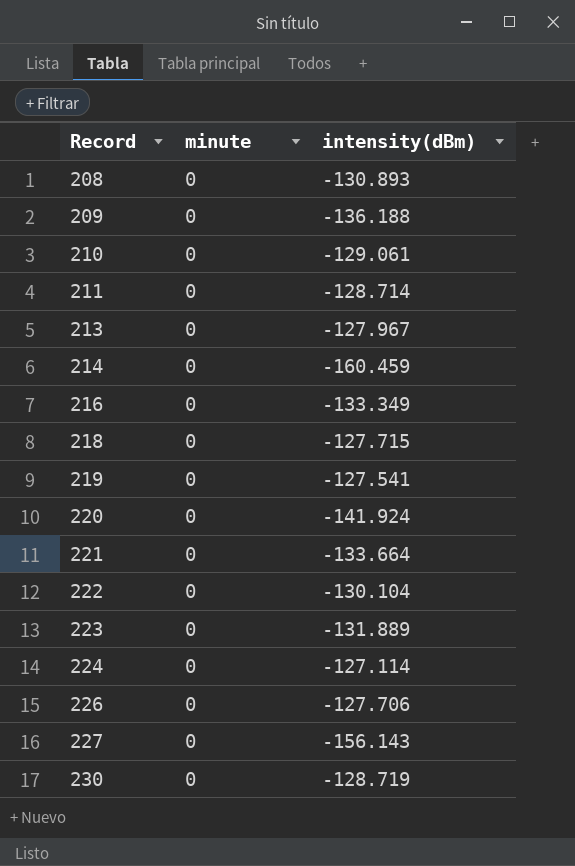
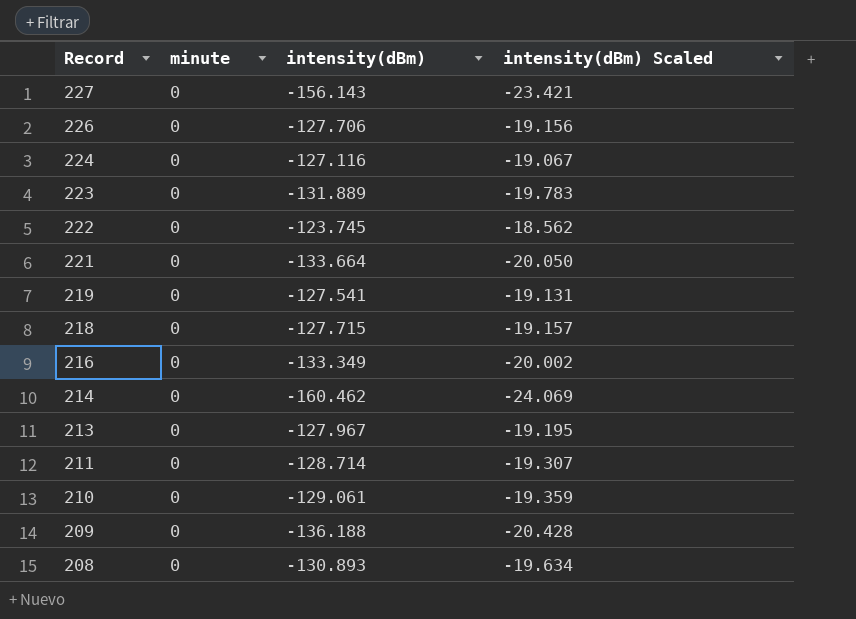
row order: Record ascending -> Record descending
column intensity(dBm) Scaled | formula: none -> [intensity(dBm)] * 0.15
row 220: 0 | -141.924 -> none
row 230: 0 | -128.719 -> none
224 | intensity(dBm): -127.114 -> -127.116
222 | intensity(dBm): -130.104 -> -123.745
214 | intensity(dBm): -160.459 -> -160.462

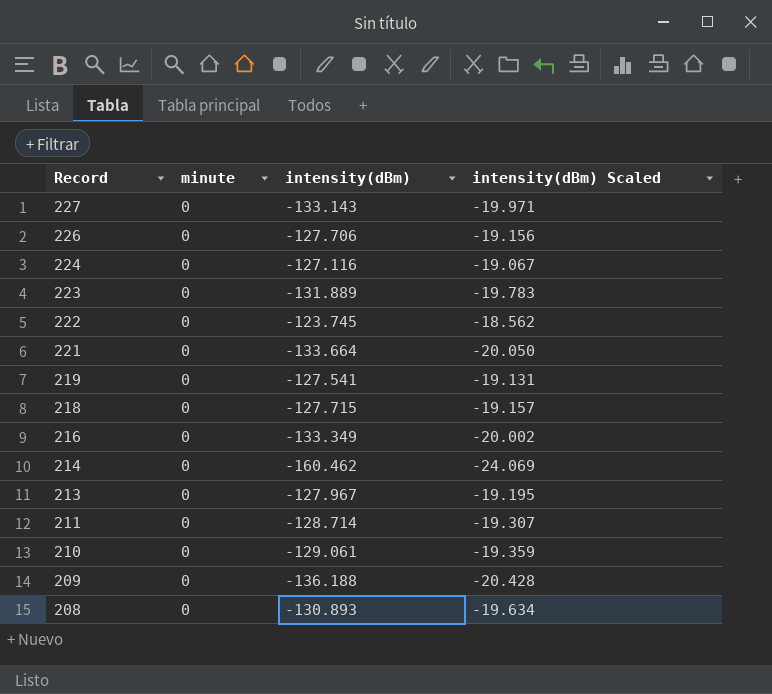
227 | intensity(dBm): -156.143 -> -133.143
227 | intensity(dBm) Scaled: -23.421 -> -19.971

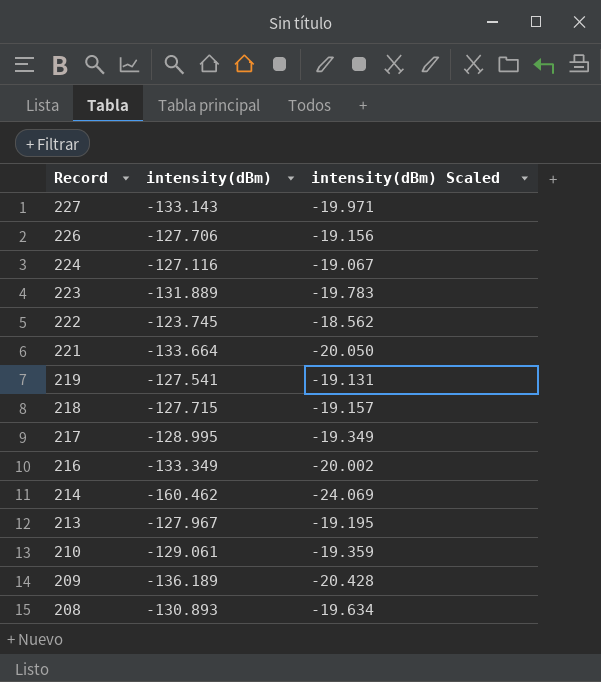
column minute | position: 2 -> none
row 211: 0 | -128.714 | -19.307 -> none
row 217: none -> -128.995 | -19.349
209 | intensity(dBm): -136.188 -> -136.189

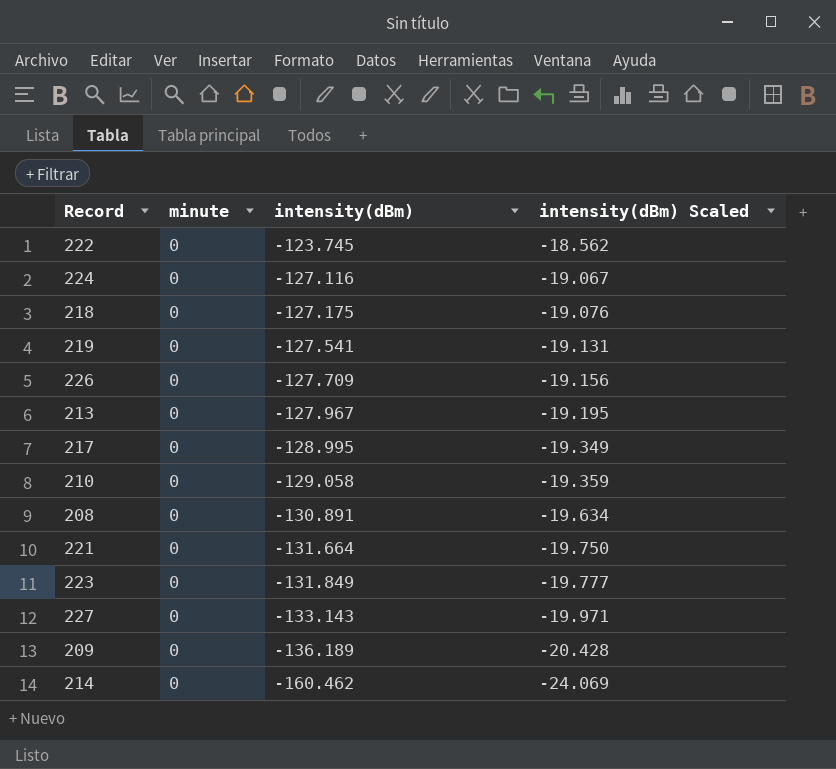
row order: Record descending -> intensity(dBm) descending
column minute | position: none -> 2
row 216: -133.349 | -20.002 -> none
218 | intensity(dBm): -127.715 -> -127.175
218 | intensity(dBm) Scaled: -19.157 -> -19.076
226 | intensity(dBm): -127.706 -> -127.709
210 | intensity(dBm): -129.061 -> -129.058
208 | intensity(dBm): -130.893 -> -130.891
221 | intensity(dBm): -133.664 -> -131.664
221 | intensity(dBm) Scaled: -20.050 -> -19.750
223 | intensity(dBm): -131.889 -> -131.849
223 | intensity(dBm) Scaled: -19.783 -> -19.777

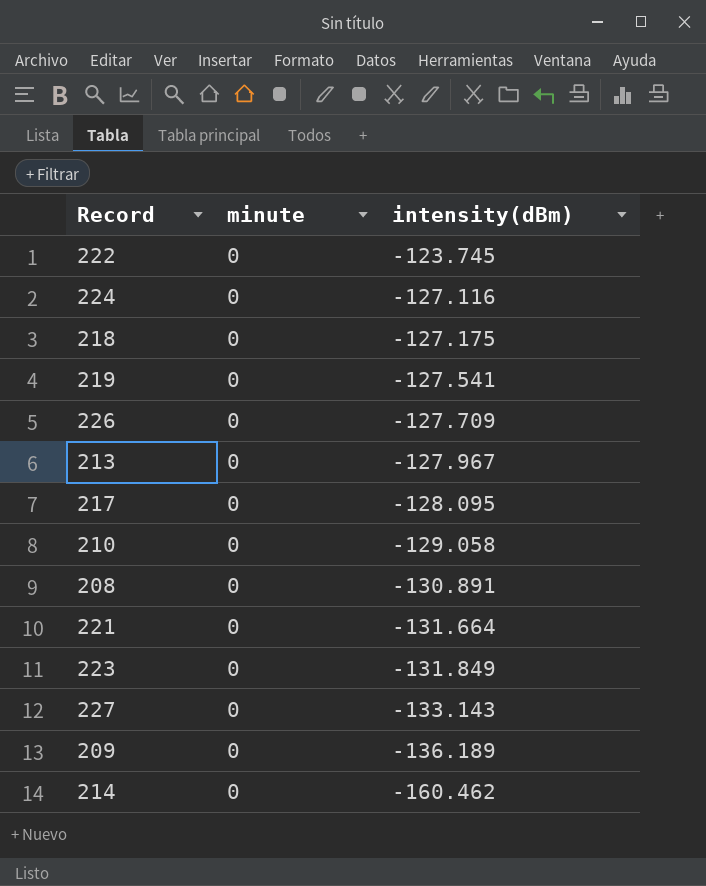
column intensity(dBm) Scaled | formula: [intensity(dBm)] * 0.15 -> none
217 | intensity(dBm): -128.995 -> -128.095

